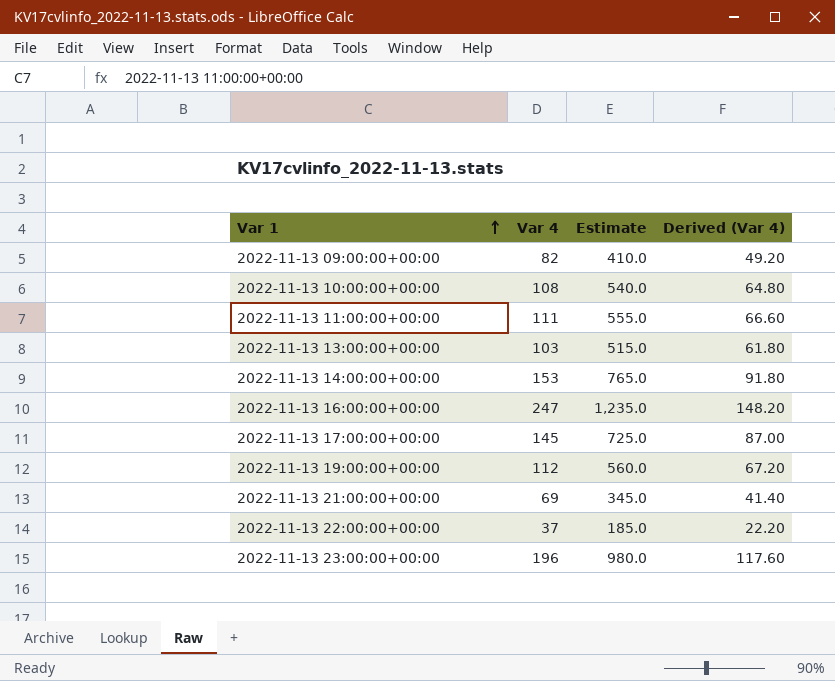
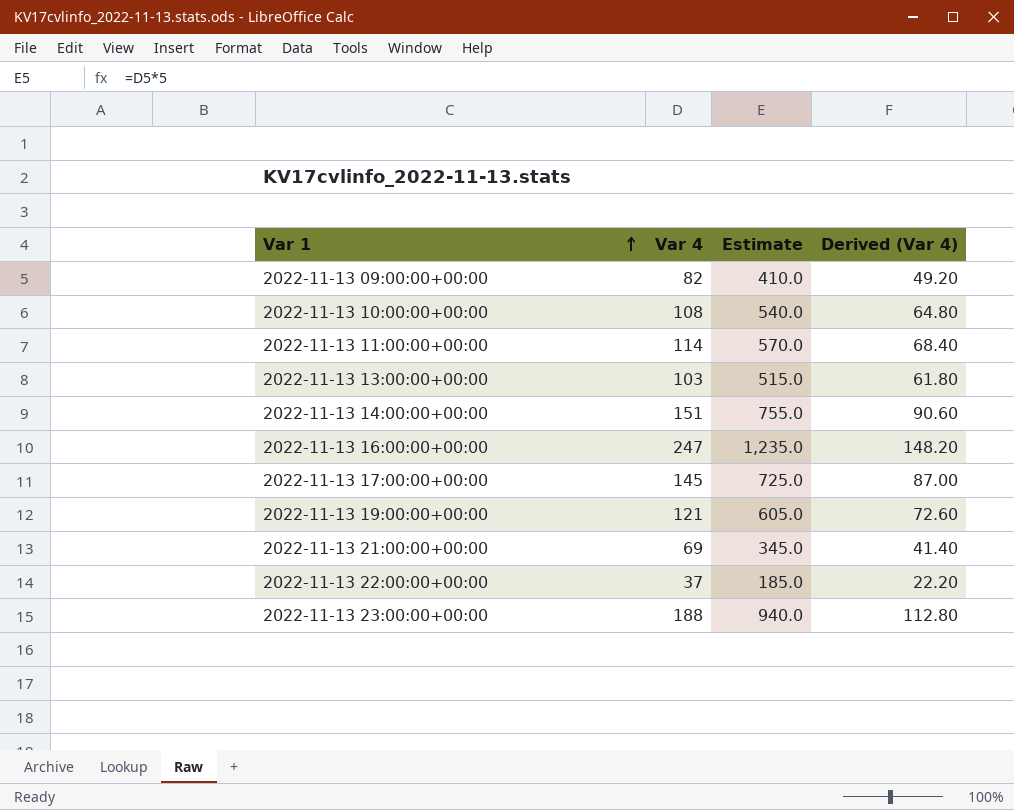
2022-11-13 11:00:00+00:00 | Var 4: 111 -> 114
2022-11-13 11:00:00+00:00 | Estimate: 555.0 -> 570.0
2022-11-13 11:00:00+00:00 | Derived (Var 4): 66.60 -> 68.40
2022-11-13 14:00:00+00:00 | Var 4: 153 -> 151
2022-11-13 14:00:00+00:00 | Estimate: 765.0 -> 755.0
2022-11-13 14:00:00+00:00 | Derived (Var 4): 91.80 -> 90.60
2022-11-13 19:00:00+00:00 | Var 4: 112 -> 121
2022-11-13 19:00:00+00:00 | Estimate: 560.0 -> 605.0
2022-11-13 19:00:00+00:00 | Derived (Var 4): 67.20 -> 72.60
2022-11-13 23:00:00+00:00 | Var 4: 196 -> 188
2022-11-13 23:00:00+00:00 | Estimate: 980.0 -> 940.0
2022-11-13 23:00:00+00:00 | Derived (Var 4): 117.60 -> 112.80

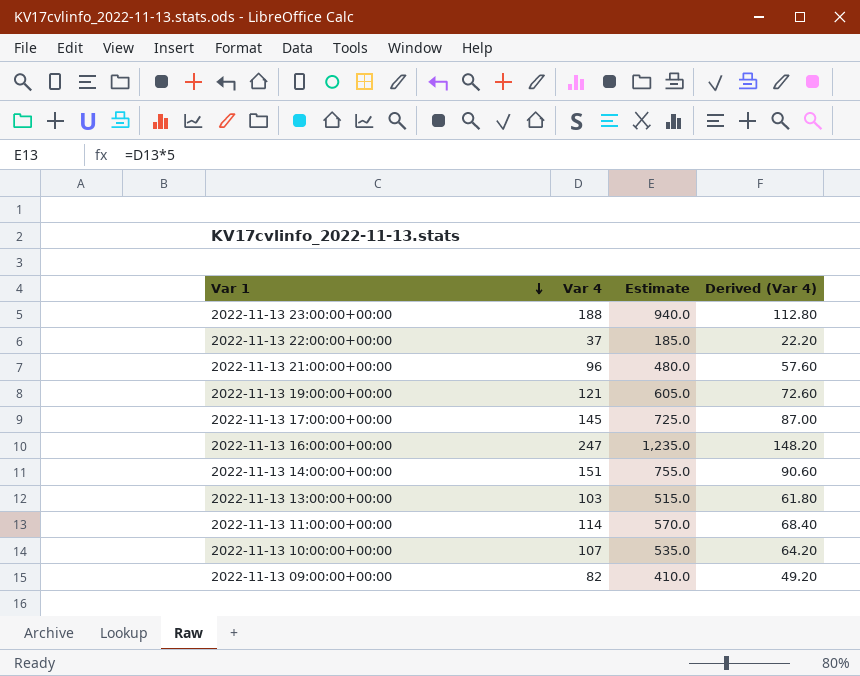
row order: Var 1 ascending -> Var 1 descending
2022-11-13 21:00:00+00:00 | Var 4: 69 -> 96
2022-11-13 21:00:00+00:00 | Estimate: 345.0 -> 480.0
2022-11-13 21:00:00+00:00 | Derived (Var 4): 41.40 -> 57.60
2022-11-13 10:00:00+00:00 | Var 4: 108 -> 107
2022-11-13 10:00:00+00:00 | Estimate: 540.0 -> 535.0
2022-11-13 10:00:00+00:00 | Derived (Var 4): 64.80 -> 64.20

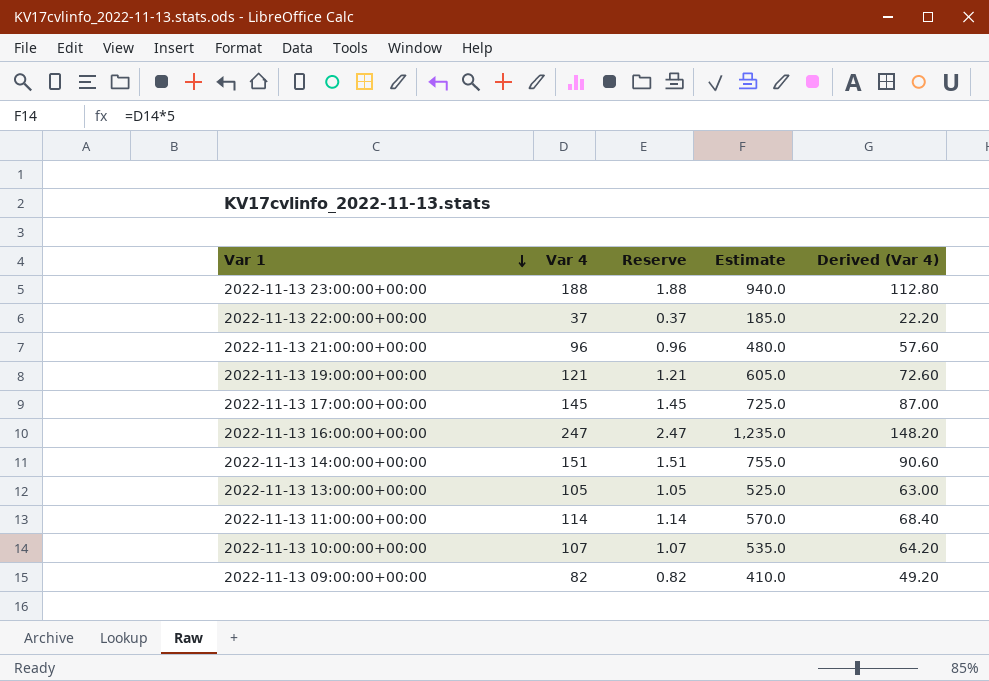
column Reserve | formula: none -> [Var 4] * 0.01
2022-11-13 13:00:00+00:00 | Var 4: 103 -> 105
2022-11-13 13:00:00+00:00 | Estimate: 515.0 -> 525.0
2022-11-13 13:00:00+00:00 | Derived (Var 4): 61.80 -> 63.00

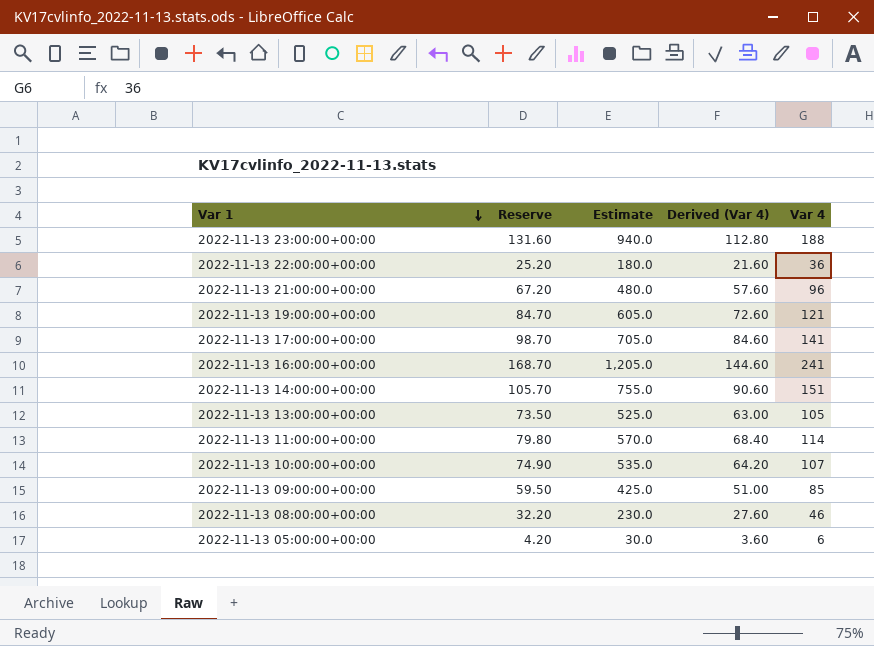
column Reserve | formula: [Var 4] * 0.01 -> [Var 4] * 0.7
column Var 4 | position: 2 -> 5
2022-11-13 22:00:00+00:00 | Estimate: 185.0 -> 180.0
2022-11-13 22:00:00+00:00 | Derived (Var 4): 22.20 -> 21.60
2022-11-13 22:00:00+00:00 | Var 4: 37 -> 36
2022-11-13 17:00:00+00:00 | Estimate: 725.0 -> 705.0
2022-11-13 17:00:00+00:00 | Derived (Var 4): 87.00 -> 84.60
2022-11-13 17:00:00+00:00 | Var 4: 145 -> 141
2022-11-13 16:00:00+00:00 | Estimate: 1,235.0 -> 1,205.0
2022-11-13 16:00:00+00:00 | Derived (Var 4): 148.20 -> 144.60
2022-11-13 16:00:00+00:00 | Var 4: 247 -> 241
2022-11-13 09:00:00+00:00 | Estimate: 410.0 -> 425.0
2022-11-13 09:00:00+00:00 | Derived (Var 4): 49.20 -> 51.00
2022-11-13 09:00:00+00:00 | Var 4: 82 -> 85
row 2022-11-13 08:00:00+00:00: none -> 32.20 | 230.0 | 27.60 | 46
row 2022-11-13 05:00:00+00:00: none -> 4.20 | 30.0 | 3.60 | 6

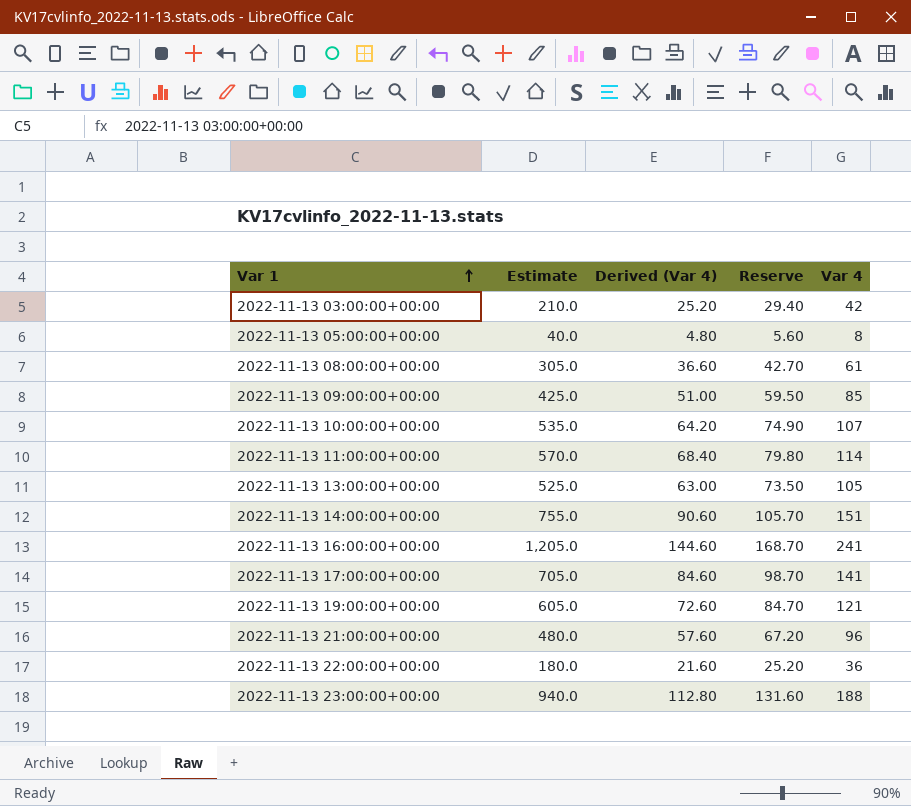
row order: Var 1 descending -> Var 1 ascending
column Reserve | position: 2 -> 4
row 2022-11-13 03:00:00+00:00: none -> 210.0 | 25.20 | 29.40 | 42
2022-11-13 05:00:00+00:00 | Estimate: 30.0 -> 40.0
2022-11-13 05:00:00+00:00 | Derived (Var 4): 3.60 -> 4.80
2022-11-13 05:00:00+00:00 | Reserve: 4.20 -> 5.60
2022-11-13 05:00:00+00:00 | Var 4: 6 -> 8
2022-11-13 08:00:00+00:00 | Estimate: 230.0 -> 305.0
2022-11-13 08:00:00+00:00 | Derived (Var 4): 27.60 -> 36.60
2022-11-13 08:00:00+00:00 | Reserve: 32.20 -> 42.70
2022-11-13 08:00:00+00:00 | Var 4: 46 -> 61

